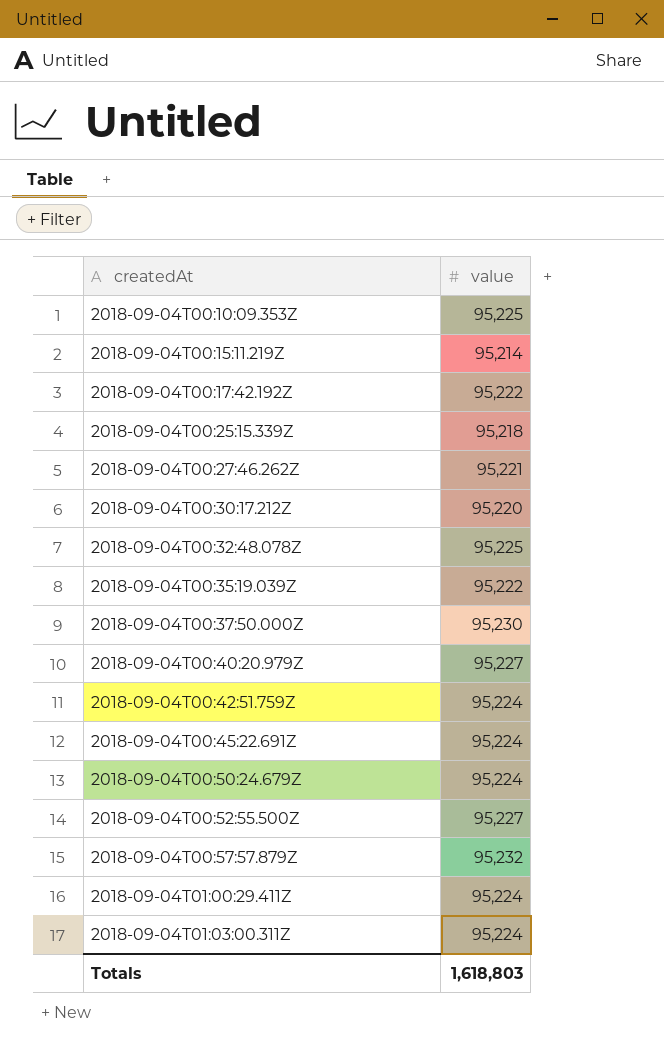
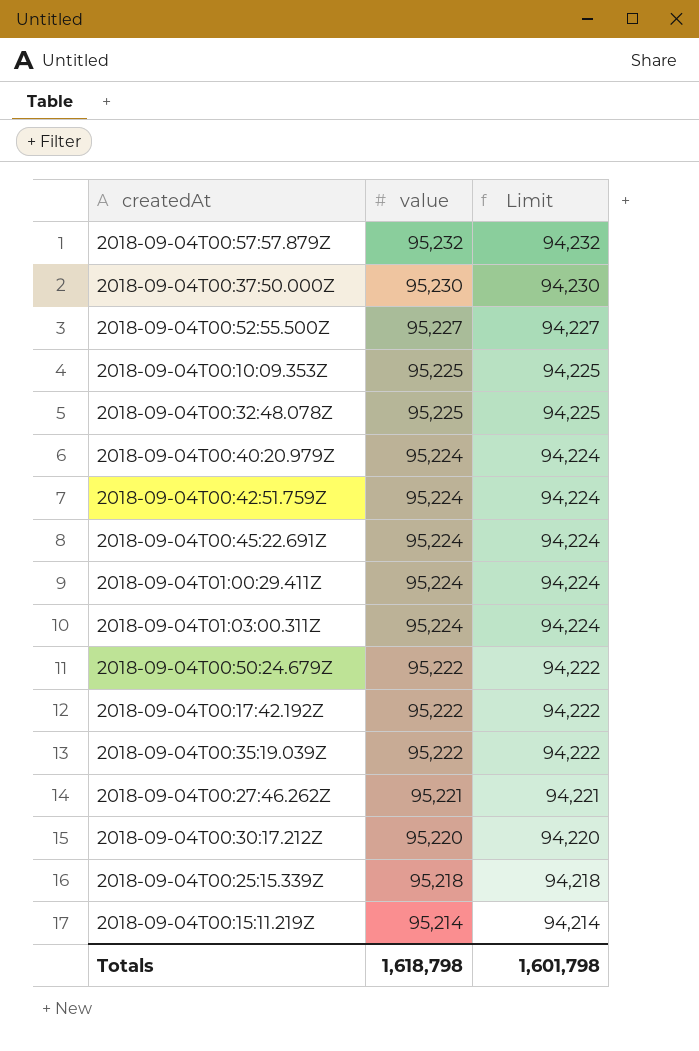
row order: createdAt ascending -> value descending
column Limit | formula: none -> [value] - 1000
2018-09-04T00:40:20.979Z | value: 95,227 -> 95,224
2018-09-04T00:50:24.679Z | value: 95,224 -> 95,222
Totals | value: 1,618,803 -> 1,618,798

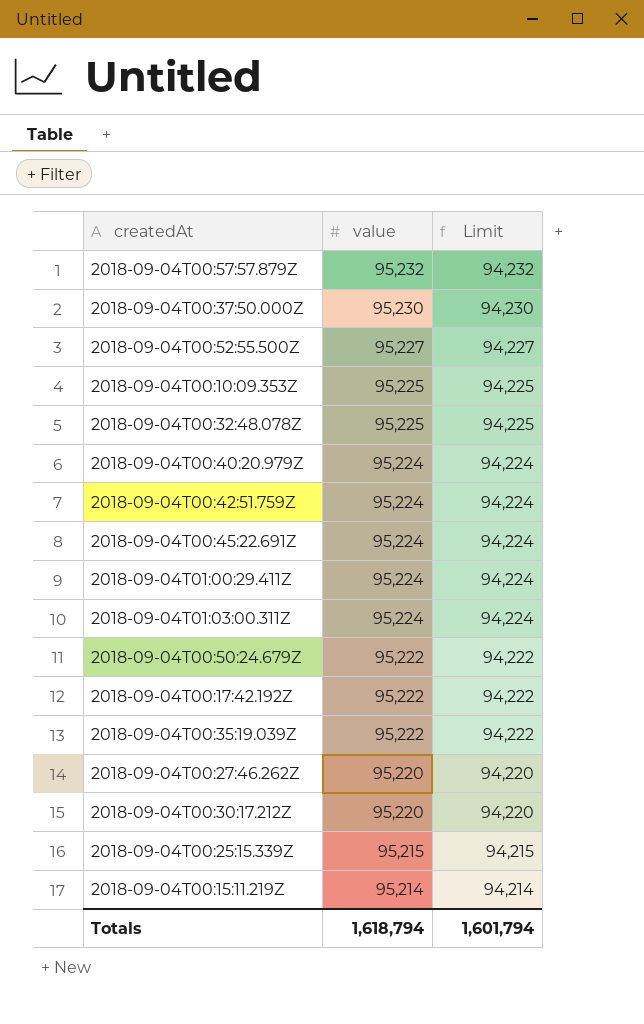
2018-09-04T00:27:46.262Z | value: 95,221 -> 95,220
2018-09-04T00:27:46.262Z | Limit: 94,221 -> 94,220
2018-09-04T00:25:15.339Z | value: 95,218 -> 95,215
2018-09-04T00:25:15.339Z | Limit: 94,218 -> 94,215
Totals | value: 1,618,798 -> 1,618,794
Totals | Limit: 1,601,798 -> 1,601,794

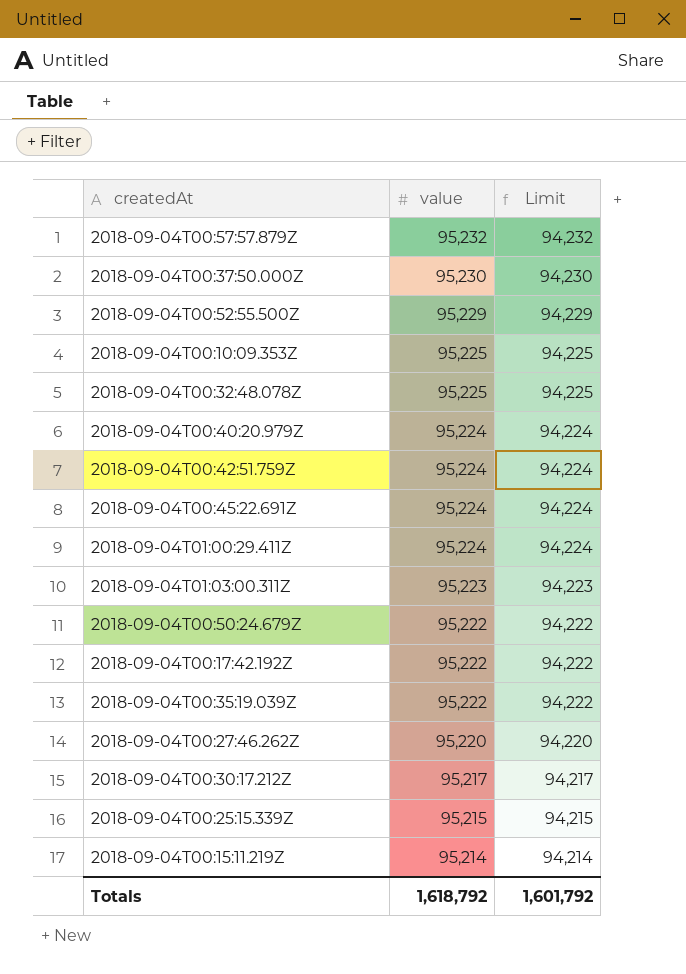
2018-09-04T00:52:55.500Z | value: 95,227 -> 95,229
2018-09-04T00:52:55.500Z | Limit: 94,227 -> 94,229
2018-09-04T01:03:00.311Z | value: 95,224 -> 95,223
2018-09-04T01:03:00.311Z | Limit: 94,224 -> 94,223
2018-09-04T00:30:17.212Z | value: 95,220 -> 95,217
2018-09-04T00:30:17.212Z | Limit: 94,220 -> 94,217
Totals | value: 1,618,794 -> 1,618,792
Totals | Limit: 1,601,794 -> 1,601,792

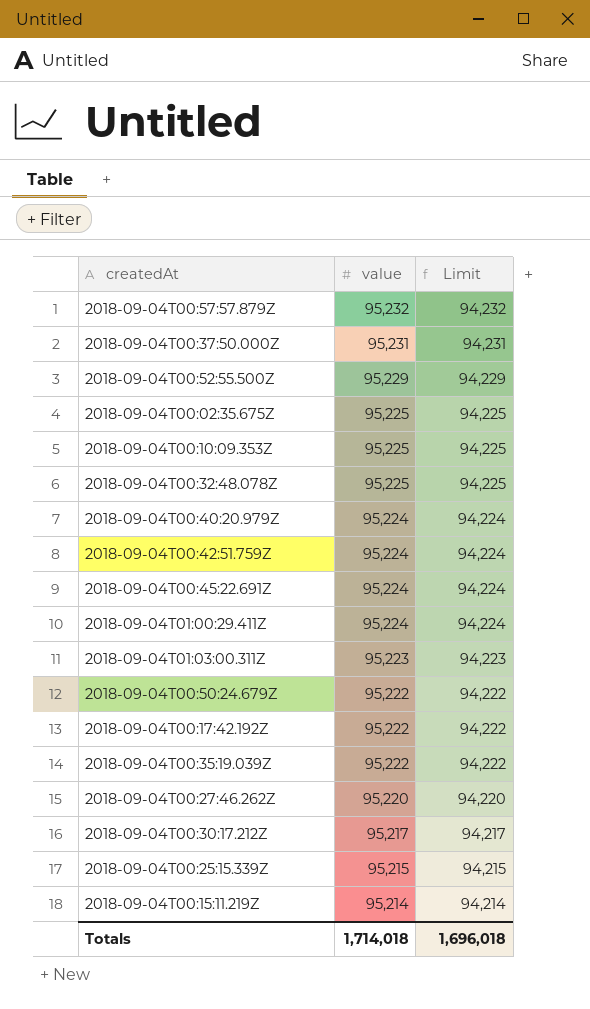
2018-09-04T00:37:50.000Z | value: 95,230 -> 95,231
2018-09-04T00:37:50.000Z | Limit: 94,230 -> 94,231
row 2018-09-04T00:02:35.675Z: none -> 95,225 | 94,225
Totals | value: 1,618,792 -> 1,714,018
Totals | Limit: 1,601,792 -> 1,696,018

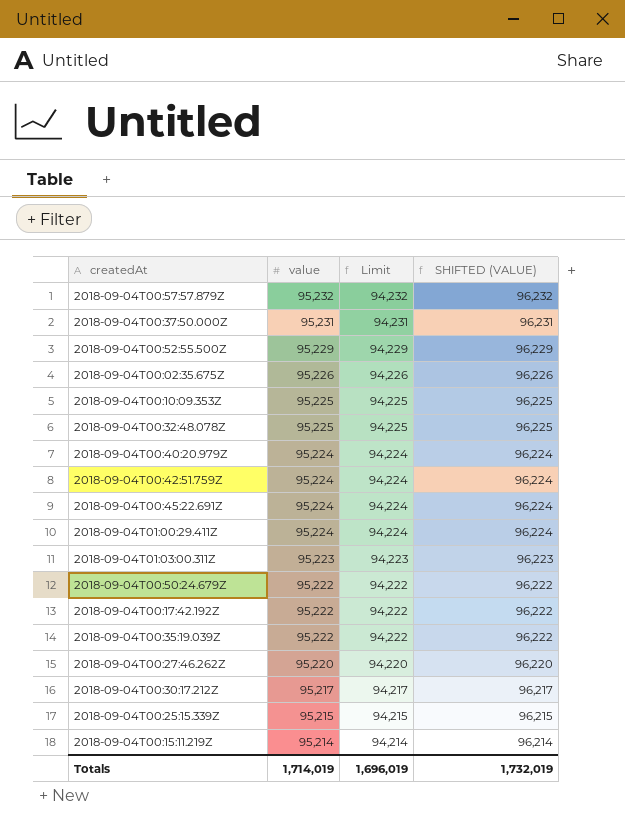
column SHIFTED (VALUE) | formula: none -> [value] + 1000
2018-09-04T00:02:35.675Z | value: 95,225 -> 95,226
2018-09-04T00:02:35.675Z | Limit: 94,225 -> 94,226
Totals | value: 1,714,018 -> 1,714,019
Totals | Limit: 1,696,018 -> 1,696,019

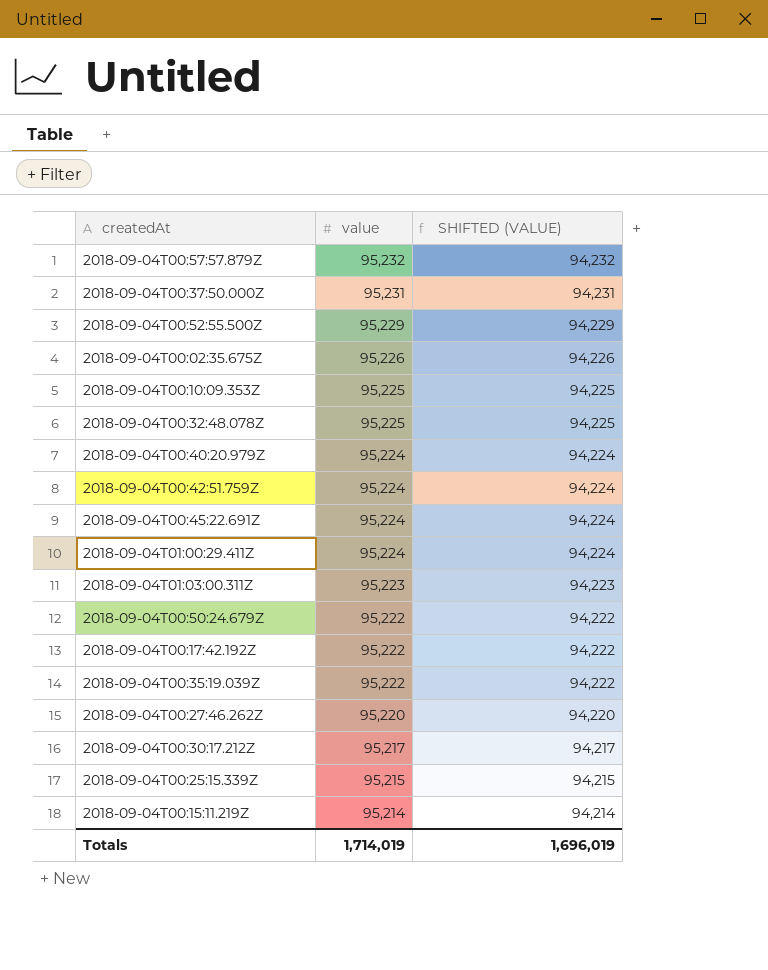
column Limit | formula: [value] - 1000 -> none
column SHIFTED (VALUE) | formula: [value] + 1000 -> [value] - 1000
Totals | SHIFTED (VALUE): 1,732,019 -> 1,696,019

